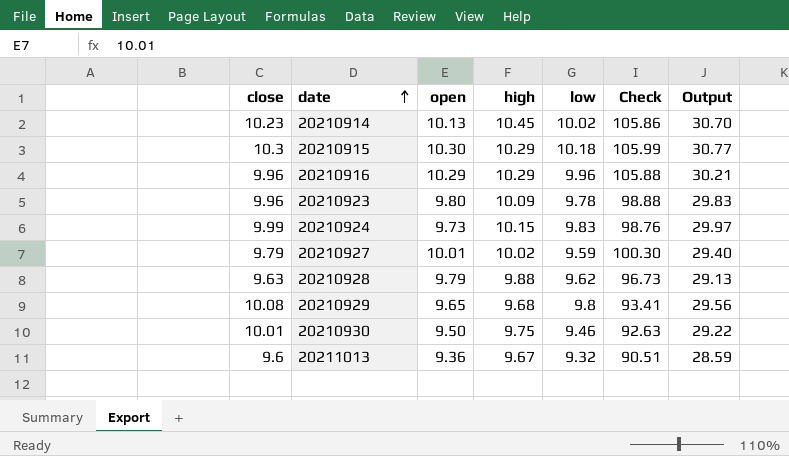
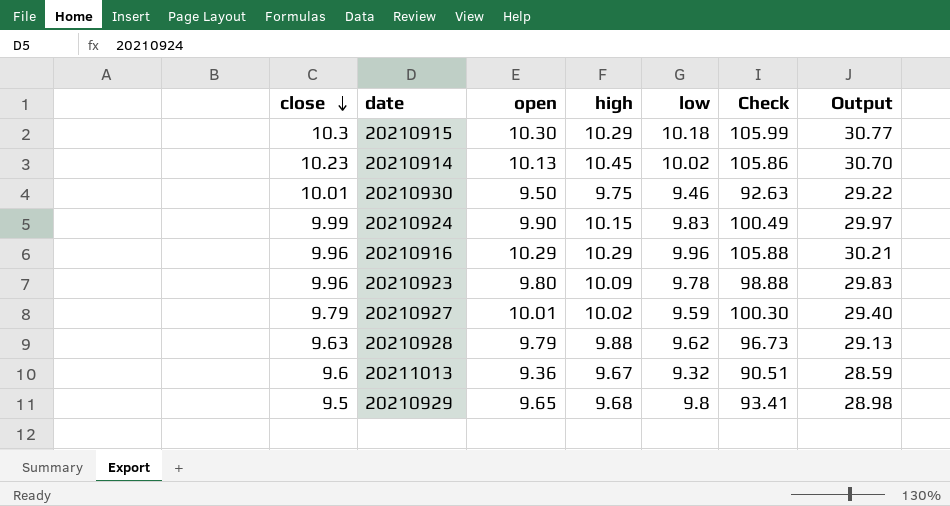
row order: date ascending -> close descending
20210924 | open: 9.73 -> 9.90
20210924 | Check: 98.76 -> 100.49
20210929 | close: 10.08 -> 9.5
20210929 | Output: 29.56 -> 28.98

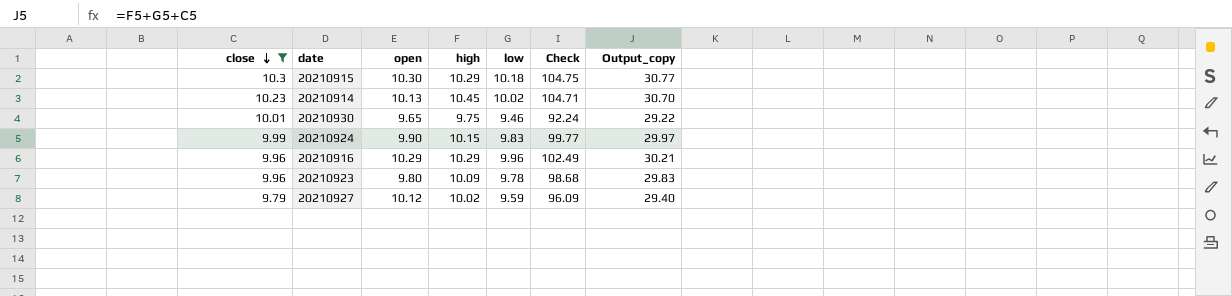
filter: none -> close >= 9.79
column Check | formula: [open] * [high] -> [high] * [low]
column name: Output -> Output_copy
20210930 | open: 9.50 -> 9.65
20210927 | open: 10.01 -> 10.12

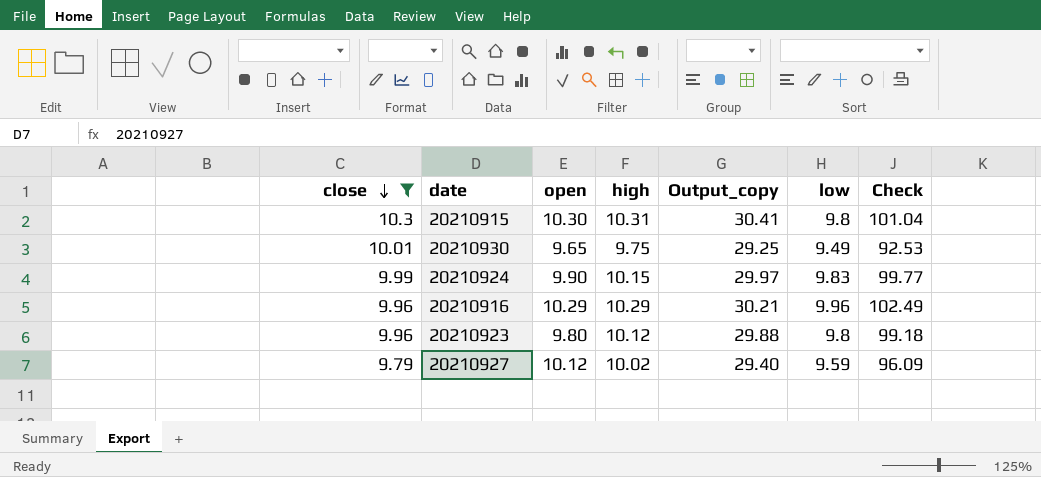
column Output_copy | position: 7 -> 5
row 20210914: 10.23 | 10.13 | 10.45 | 10.02 | 104.71 | 30.70 -> none
20210915 | high: 10.29 -> 10.31
20210915 | Output_copy: 30.77 -> 30.41
20210915 | low: 10.18 -> 9.8
20210915 | Check: 104.75 -> 101.04
20210930 | Output_copy: 29.22 -> 29.25
20210930 | low: 9.46 -> 9.49
20210930 | Check: 92.24 -> 92.53
20210923 | high: 10.09 -> 10.12
20210923 | Output_copy: 29.83 -> 29.88
20210923 | low: 9.78 -> 9.8
20210923 | Check: 98.68 -> 99.18

